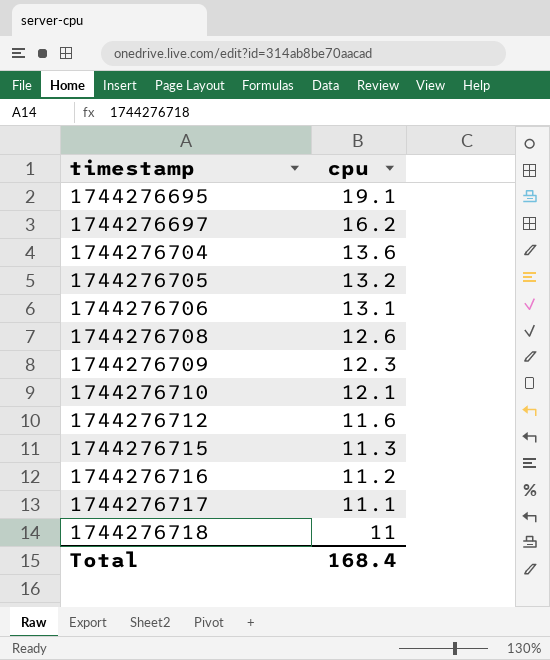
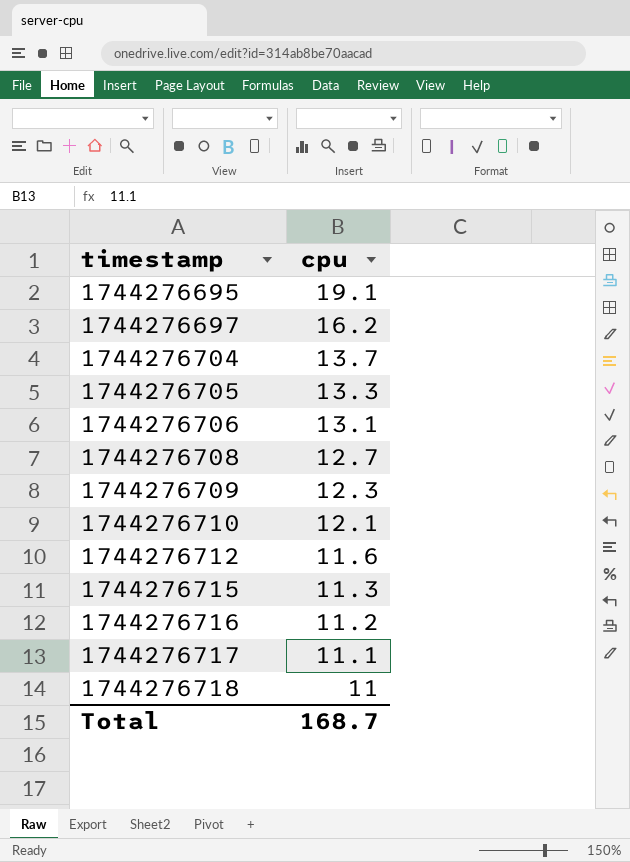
1744276704 | cpu: 13.6 -> 13.7
1744276705 | cpu: 13.2 -> 13.3
1744276708 | cpu: 12.6 -> 12.7
Total | cpu: 168.4 -> 168.7

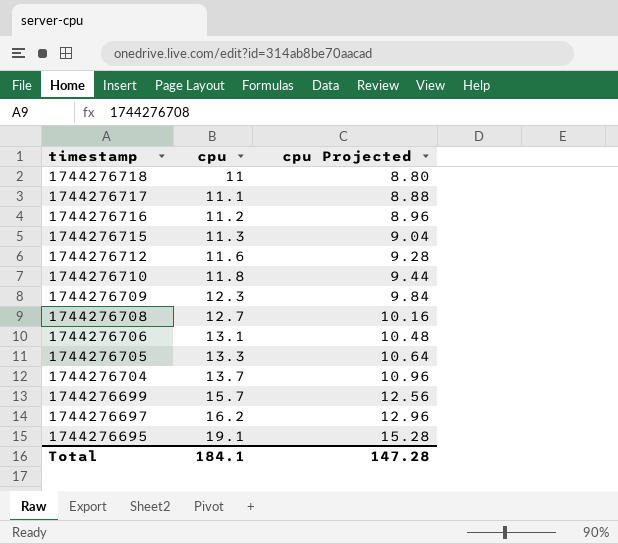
row order: timestamp ascending -> timestamp descending
column cpu Projected | formula: none -> [cpu] * 0.8
1744276710 | cpu: 12.1 -> 11.8
row 1744276699: none -> 15.7 | 12.56
Total | cpu: 168.7 -> 184.1

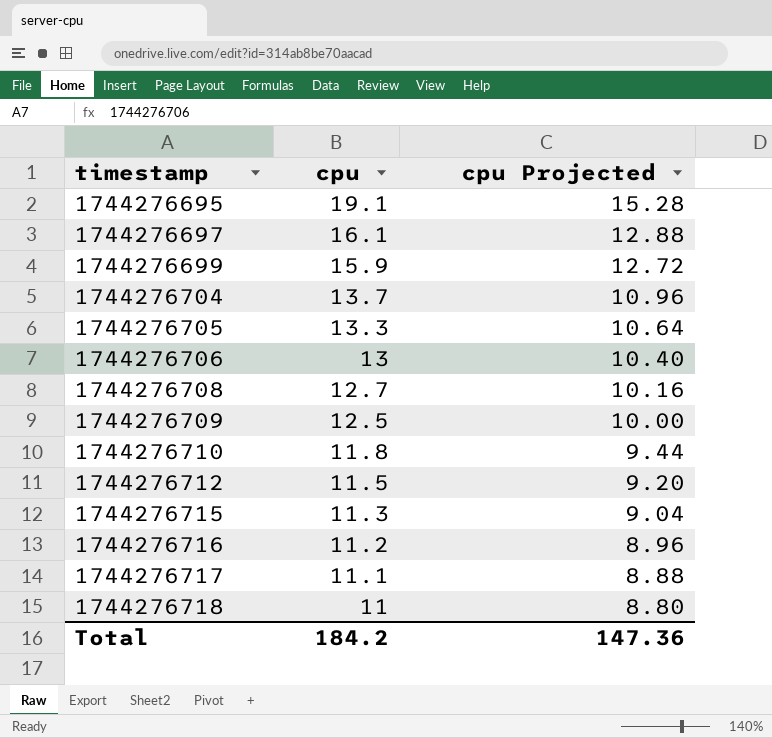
row order: timestamp descending -> timestamp ascending
1744276697 | cpu: 16.2 -> 16.1
1744276697 | cpu Projected: 12.96 -> 12.88
1744276699 | cpu: 15.7 -> 15.9
1744276699 | cpu Projected: 12.56 -> 12.72
1744276706 | cpu: 13.1 -> 13
1744276706 | cpu Projected: 10.48 -> 10.40
1744276709 | cpu: 12.3 -> 12.5
1744276709 | cpu Projected: 9.84 -> 10.00
1744276712 | cpu: 11.6 -> 11.5
1744276712 | cpu Projected: 9.28 -> 9.20
Total | cpu: 184.1 -> 184.2
Total | cpu Projected: 147.28 -> 147.36

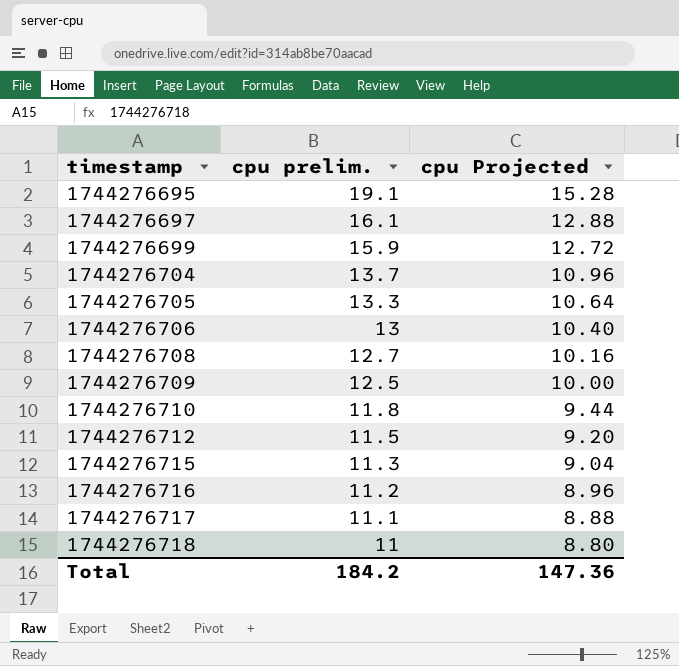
column name: cpu -> cpu prelim.

